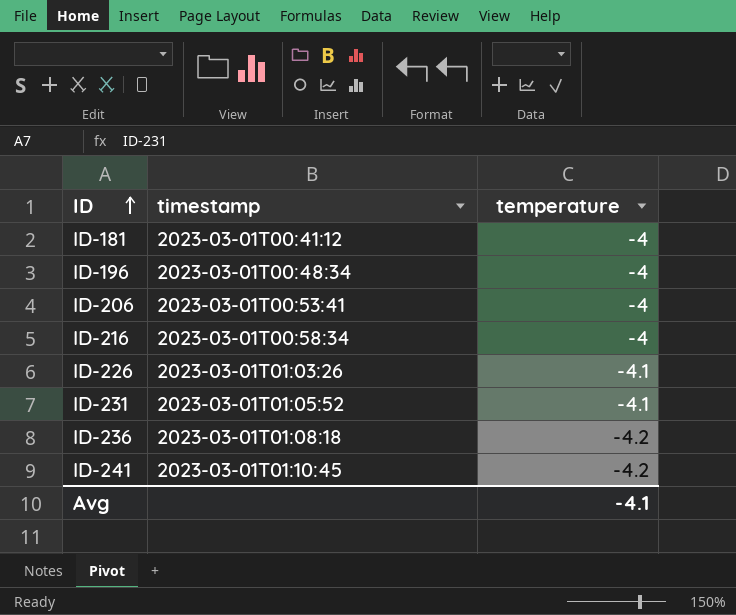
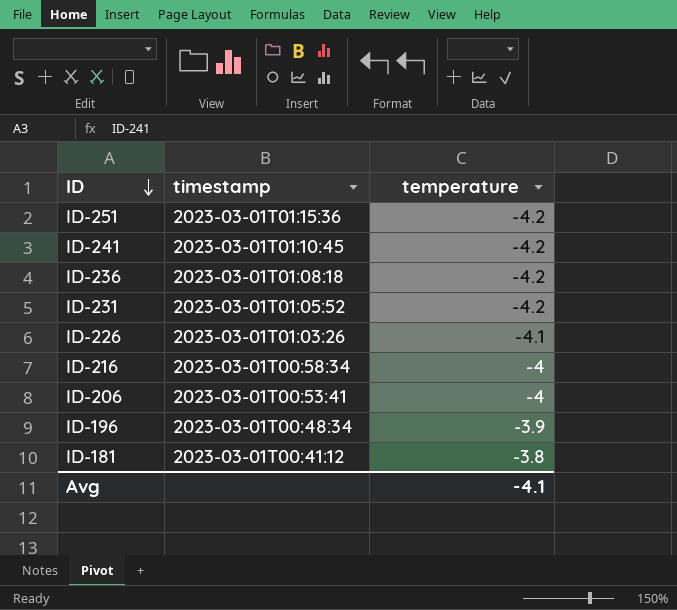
row order: ID ascending -> ID descending
row ID-251: none -> 2023-03-01T01:15:36 | -4.2
ID-231 | temperature: -4.1 -> -4.2
ID-196 | temperature: -4 -> -3.9
ID-181 | temperature: -4 -> -3.8

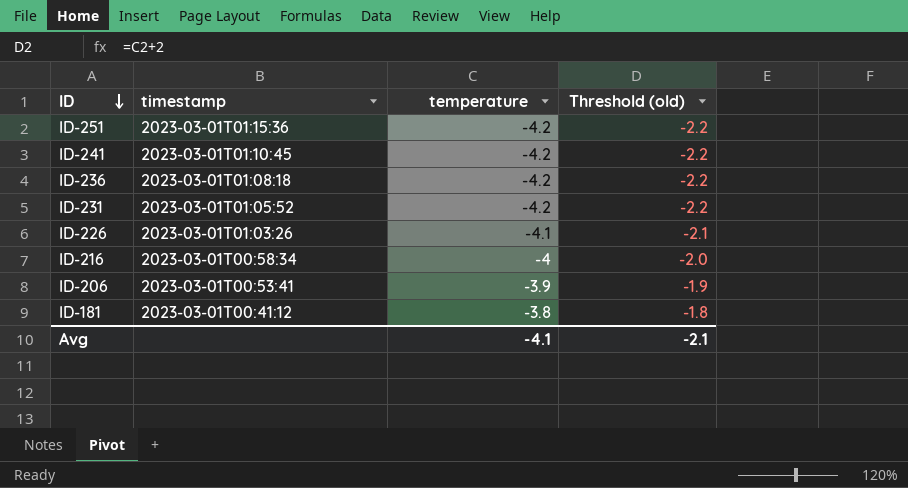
column Threshold (old) | formula: none -> [temperature] + 2
row ID-196: 2023-03-01T00:48:34 | -3.9 -> none
ID-206 | temperature: -4 -> -3.9

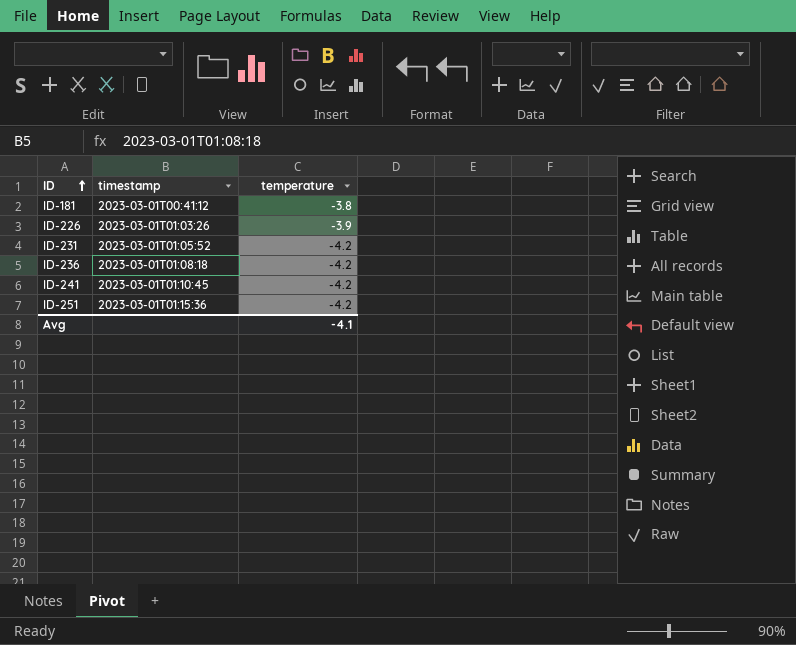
row order: ID descending -> ID ascending
column Threshold (old) | formula: [temperature] + 2 -> none
row ID-216: 2023-03-01T00:58:34 | -4 | -2.0 -> none
row ID-206: 2023-03-01T00:53:41 | -3.9 | -1.9 -> none
ID-226 | temperature: -4.1 -> -3.9

